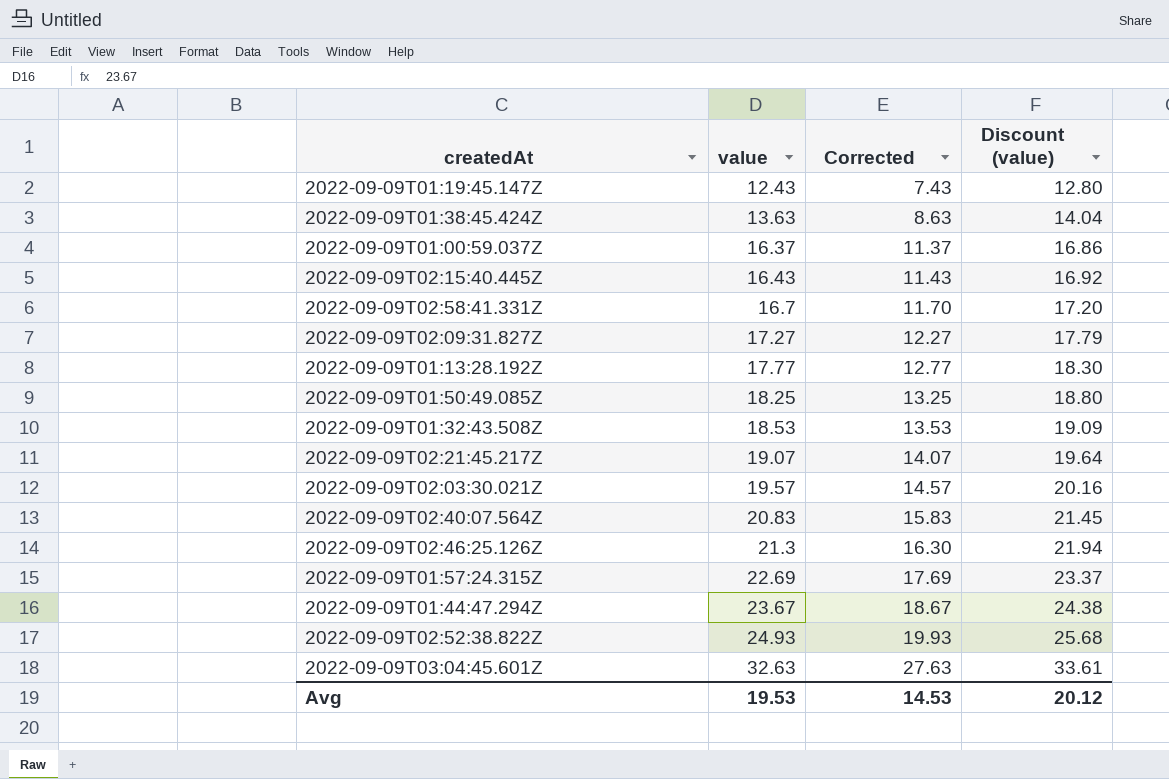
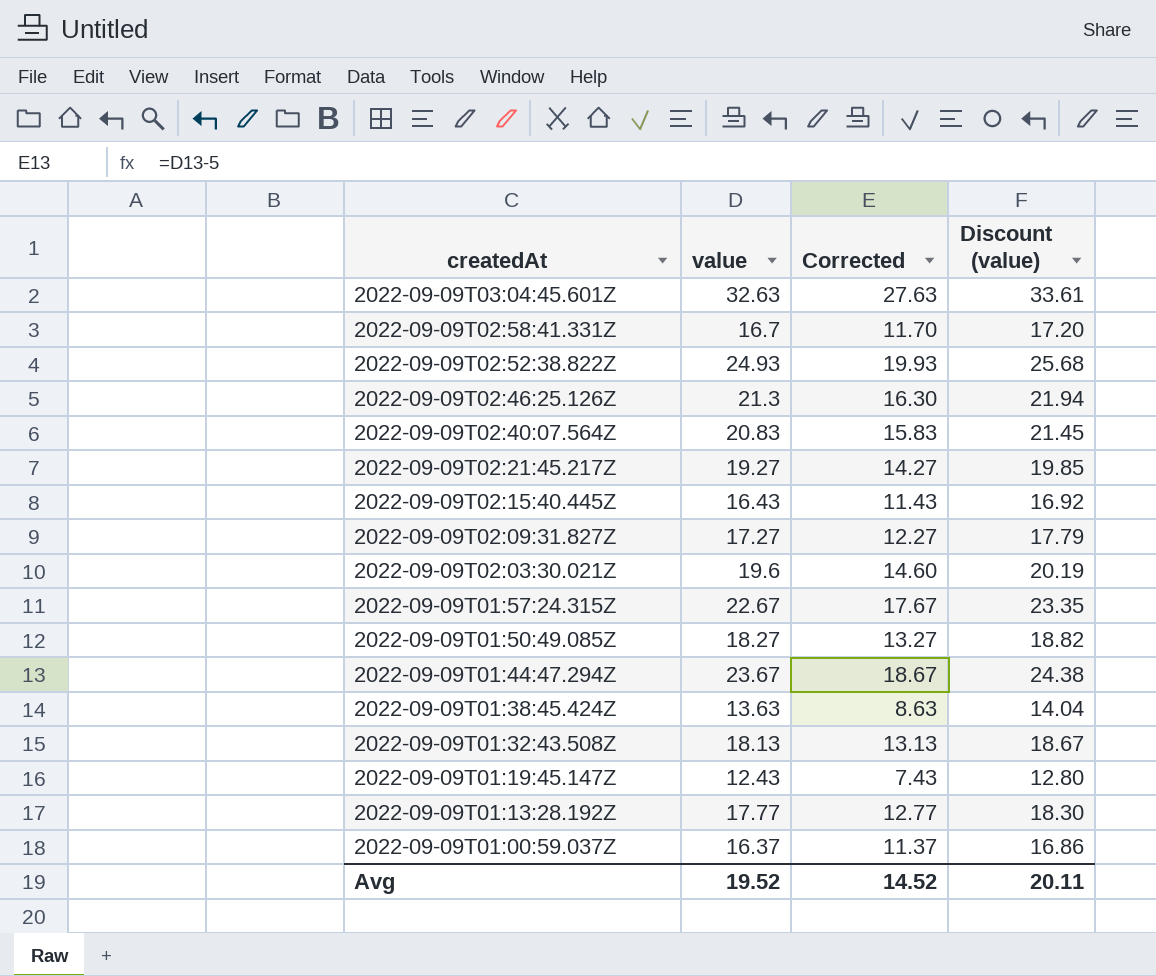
row order: value ascending -> createdAt descending
2022-09-09T02:21:45.217Z | value: 19.07 -> 19.27
2022-09-09T02:21:45.217Z | Corrected: 14.07 -> 14.27
2022-09-09T02:21:45.217Z | Discount (value): 19.64 -> 19.85
2022-09-09T02:03:30.021Z | value: 19.57 -> 19.6
2022-09-09T02:03:30.021Z | Corrected: 14.57 -> 14.60
2022-09-09T02:03:30.021Z | Discount (value): 20.16 -> 20.19
2022-09-09T01:57:24.315Z | value: 22.69 -> 22.67
2022-09-09T01:57:24.315Z | Corrected: 17.69 -> 17.67
2022-09-09T01:57:24.315Z | Discount (value): 23.37 -> 23.35
2022-09-09T01:50:49.085Z | value: 18.25 -> 18.27
2022-09-09T01:50:49.085Z | Corrected: 13.25 -> 13.27
2022-09-09T01:50:49.085Z | Discount (value): 18.80 -> 18.82
2022-09-09T01:32:43.508Z | value: 18.53 -> 18.13
2022-09-09T01:32:43.508Z | Corrected: 13.53 -> 13.13
2022-09-09T01:32:43.508Z | Discount (value): 19.09 -> 18.67
Avg | value: 19.53 -> 19.52
Avg | Corrected: 14.53 -> 14.52
Avg | Discount (value): 20.12 -> 20.11

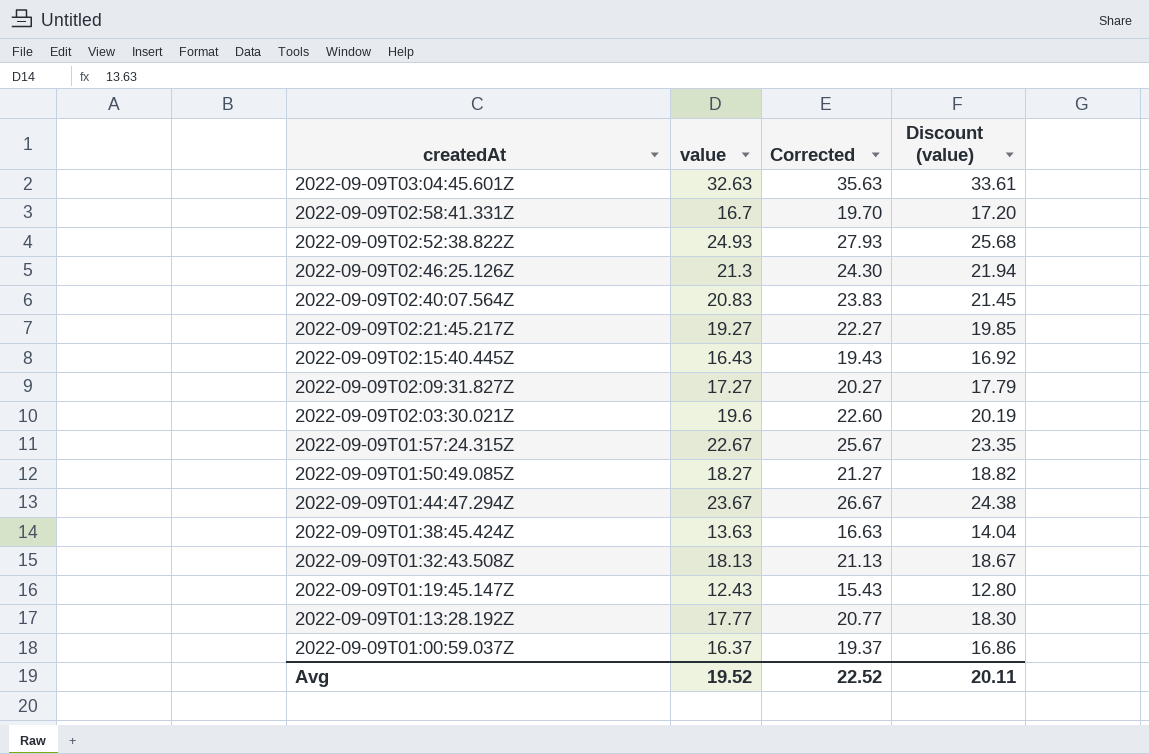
column Corrected | formula: [value] - 5 -> [value] + 3
Avg | Corrected: 14.52 -> 22.52

